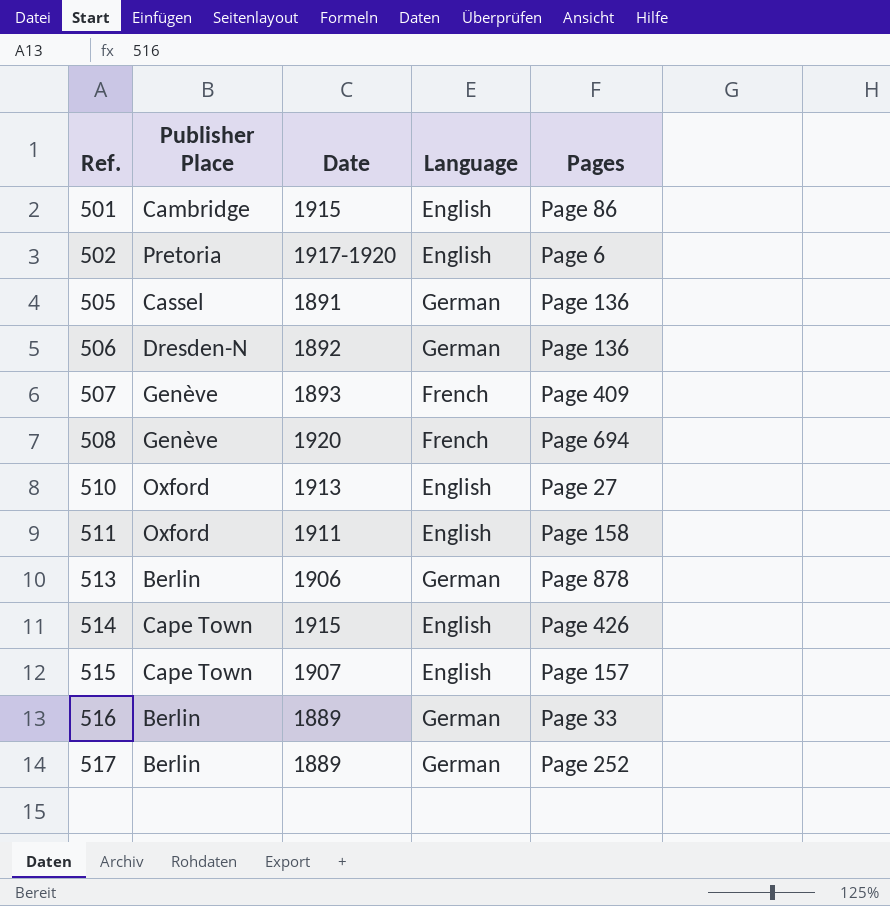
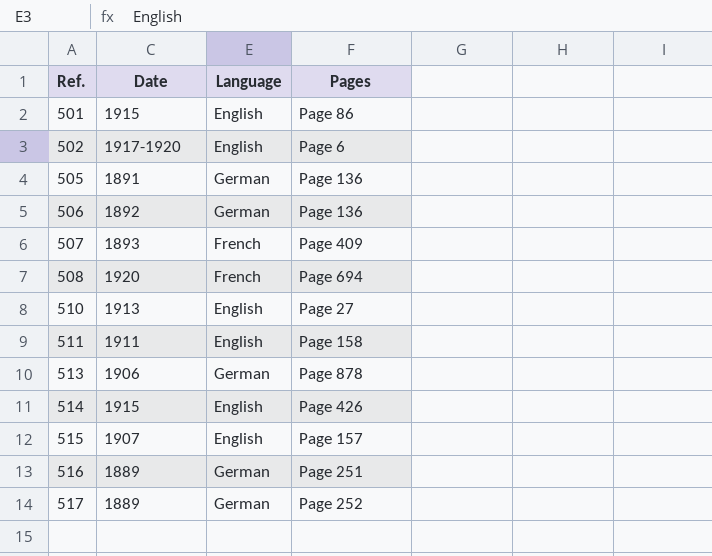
column Publisher Place | position: 2 -> none
516 | Pages: Page 33 -> Page 251

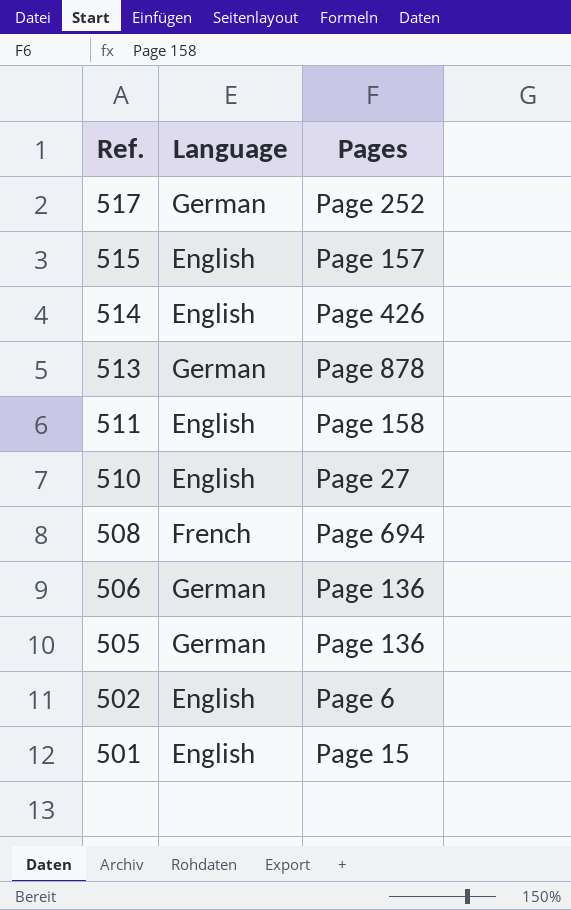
row order: Ref. ascending -> Ref. descending
column Date | position: 2 -> none
row 507: 1893 | French | Page 409 -> none
row 516: 1889 | German | Page 251 -> none
501 | Pages: Page 86 -> Page 15

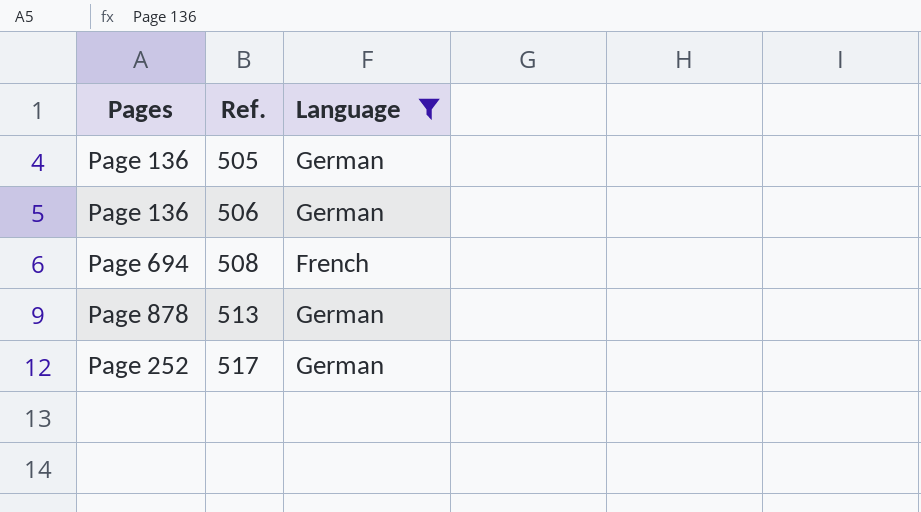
filter: none -> Language != English
row order: Ref. descending -> Ref. ascending
column Pages | position: 3 -> 1

